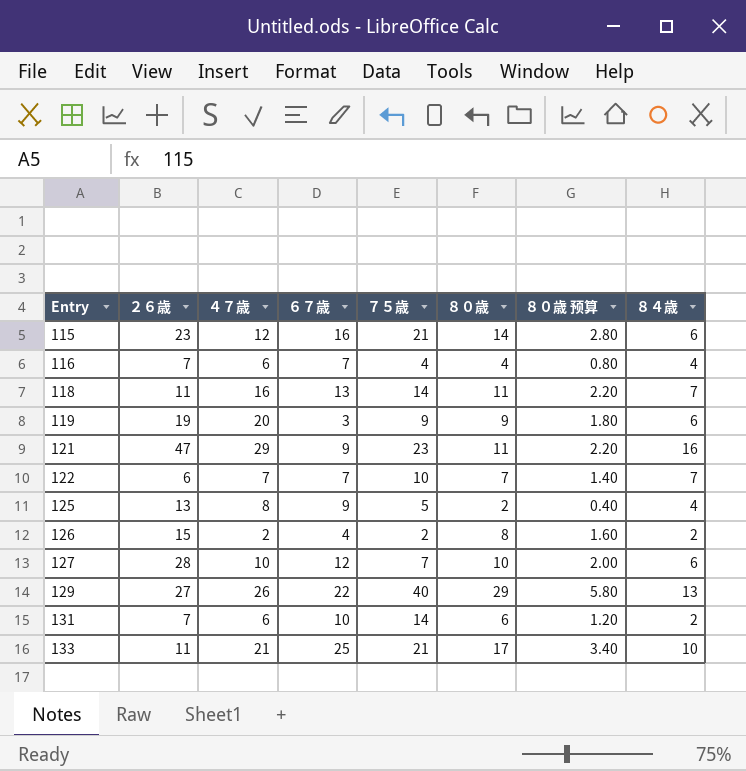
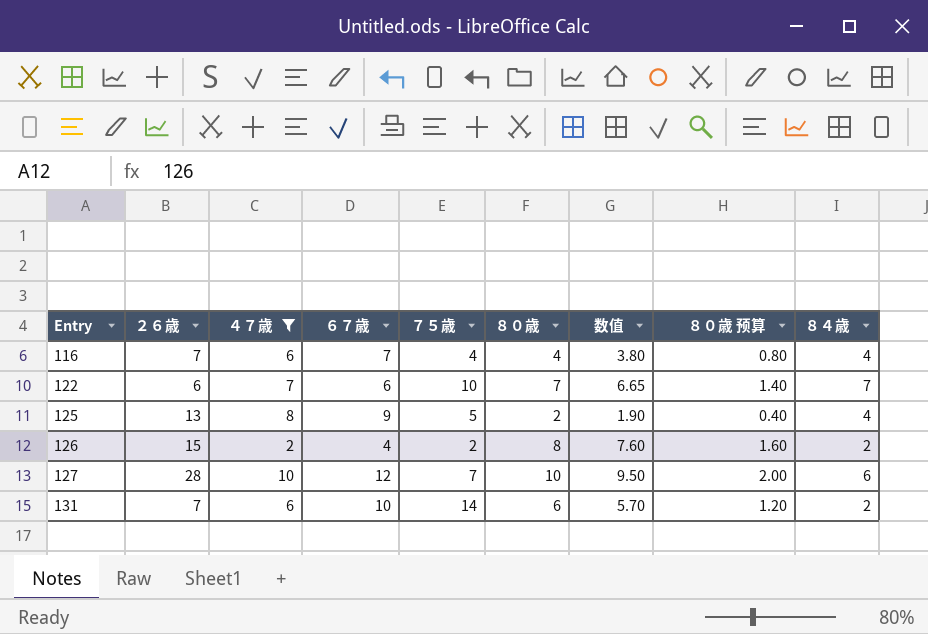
filter: none -> ４７歳 <= 10
column 数值 | formula: none -> [８０歳] * 0.95
122 | ６７歳: 7 -> 6

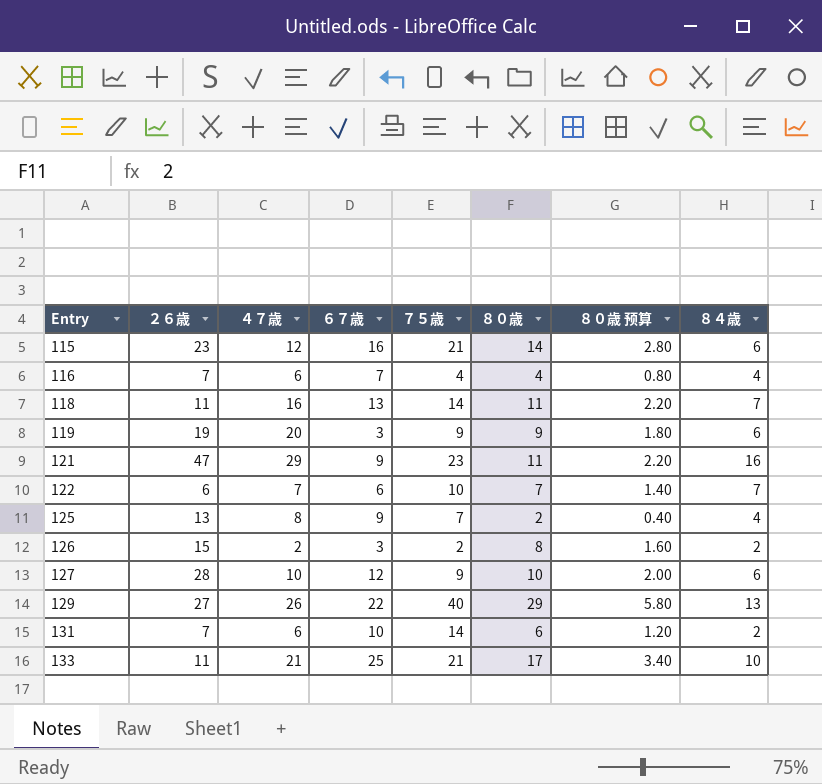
filter: ４７歳 <= 10 -> none
column 数值 | formula: [８０歳] * 0.95 -> none
125 | ７５歳: 5 -> 7
126 | ６７歳: 4 -> 3
127 | ７５歳: 7 -> 9

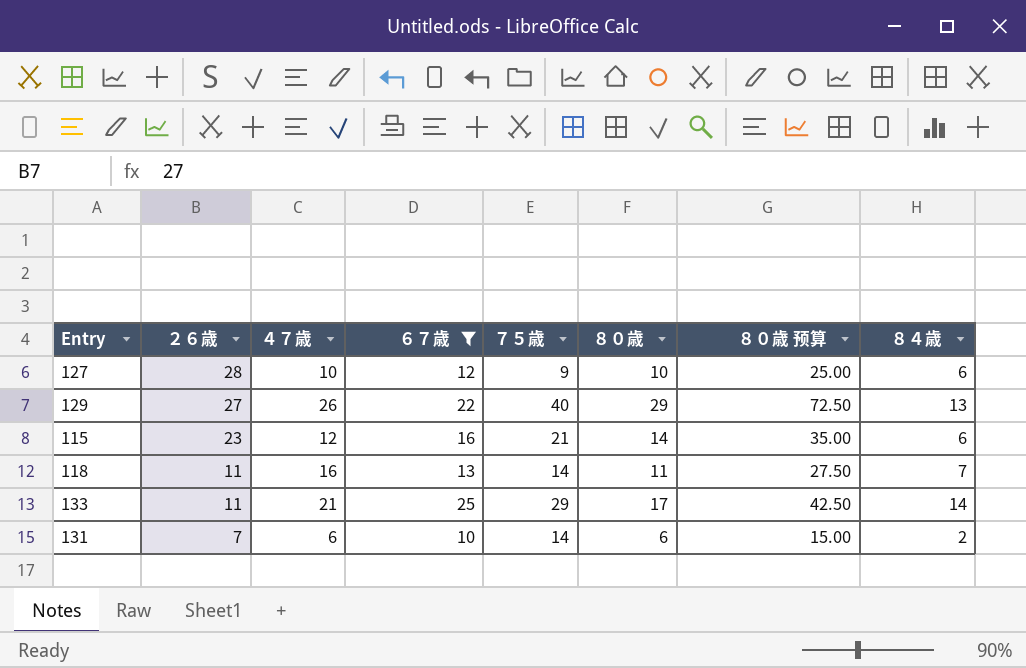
filter: none -> ６７歳 >= 10
row order: Entry ascending -> ２６歳 descending
column ８０歳 预算 | formula: [８０歳] * 0.2 -> [８０歳] * 2.5
133 | ７５歳: 21 -> 29
133 | ８４歳: 10 -> 14

